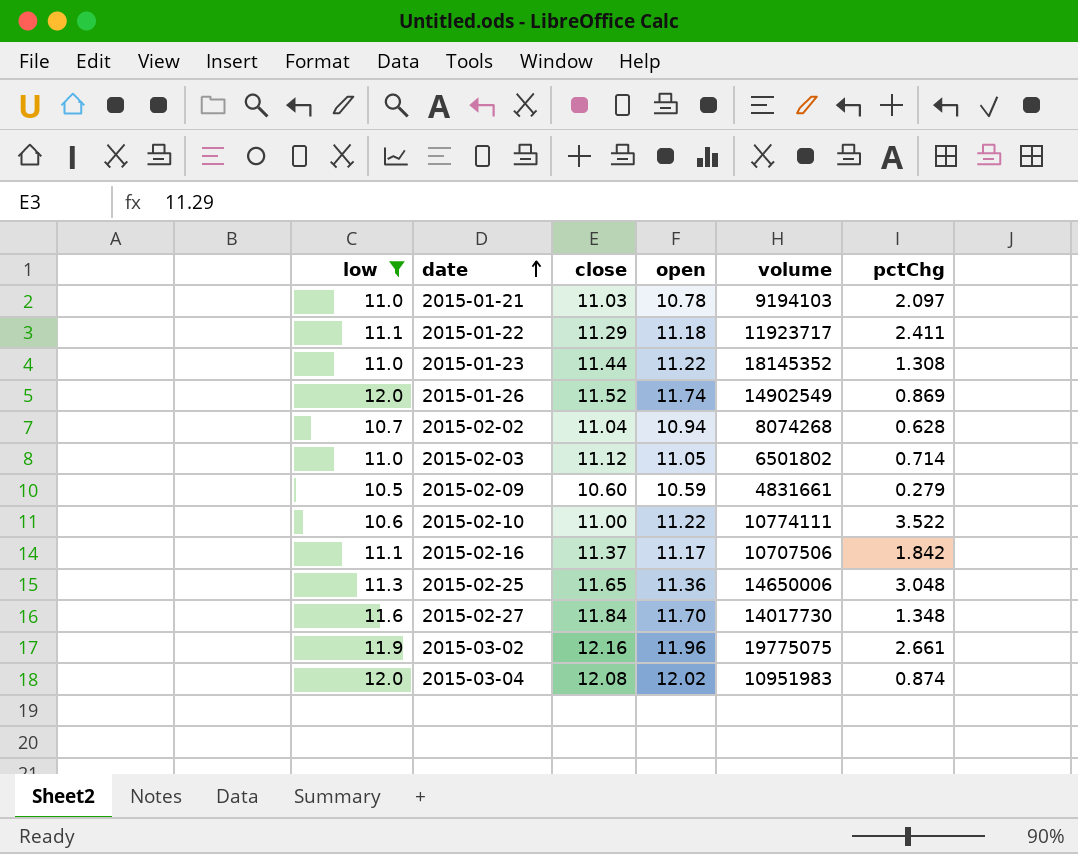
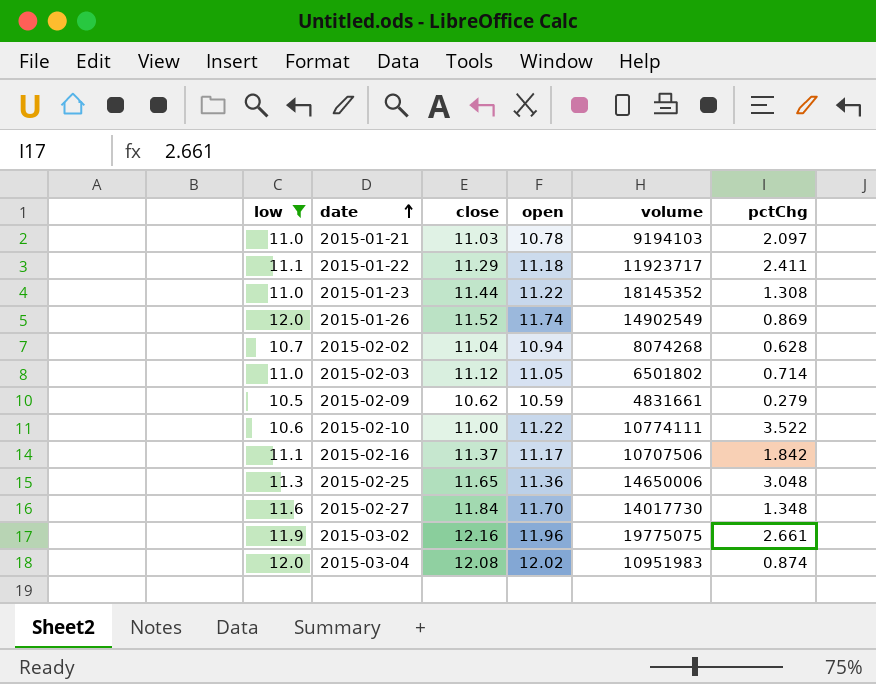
2015-02-09 | close: 10.60 -> 10.62

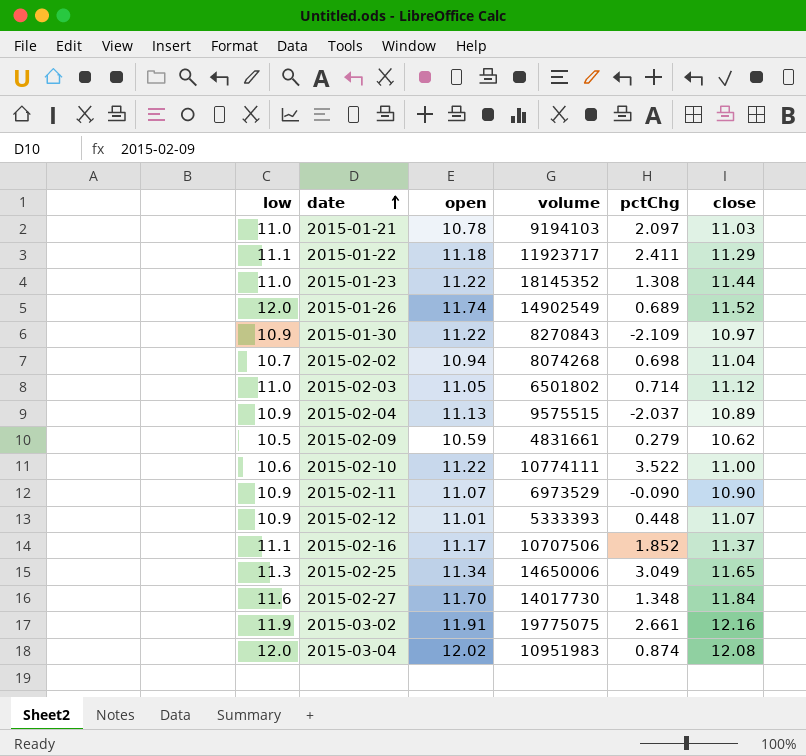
filter: low != 10.9 -> none
column close | position: 3 -> 6
2015-01-26 | pctChg: 0.869 -> 0.689
2015-02-02 | pctChg: 0.628 -> 0.698
2015-02-16 | pctChg: 1.842 -> 1.852
2015-02-25 | open: 11.36 -> 11.34
2015-02-25 | pctChg: 3.048 -> 3.049
2015-03-02 | open: 11.96 -> 11.91

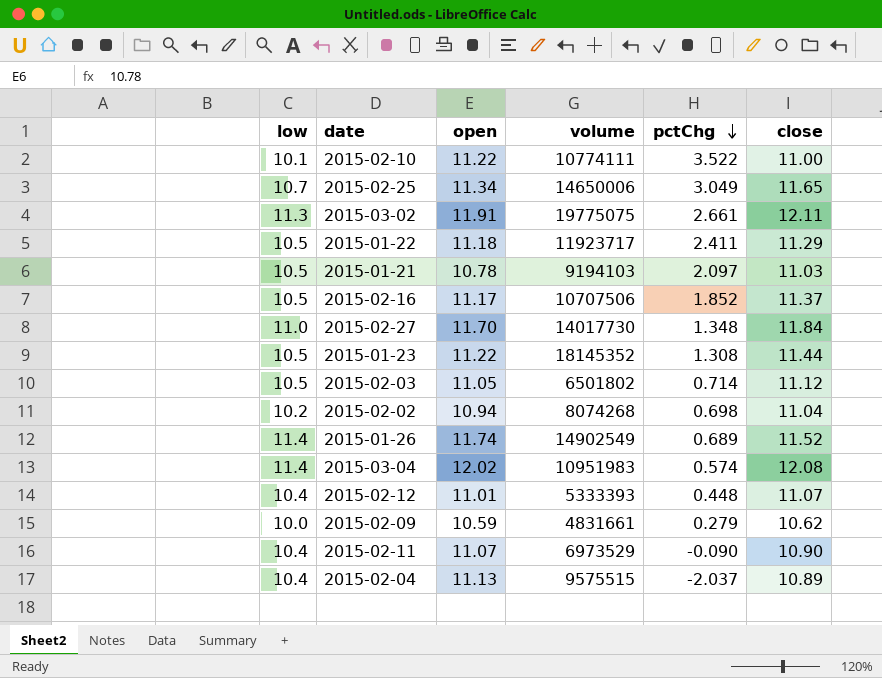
row order: date ascending -> pctChg descending
row 2015-01-30: 10.9 | 11.22 | 8270843 | -2.109 | 10.97 -> none
2015-02-10 | low: 10.6 -> 10.1
2015-02-25 | low: 11.3 -> 10.7
2015-03-02 | low: 11.9 -> 11.3
2015-03-02 | close: 12.16 -> 12.11
2015-01-22 | low: 11.1 -> 10.5
2015-01-21 | low: 11.0 -> 10.5
2015-02-16 | low: 11.1 -> 10.5
2015-02-27 | low: 11.6 -> 11.0
2015-01-23 | low: 11.0 -> 10.5
2015-02-03 | low: 11.0 -> 10.5
2015-02-02 | low: 10.7 -> 10.2
2015-01-26 | low: 12.0 -> 11.4
2015-03-04 | low: 12.0 -> 11.4
2015-03-04 | pctChg: 0.874 -> 0.574
2015-02-12 | low: 10.9 -> 10.4
2015-02-09 | low: 10.5 -> 10.0
2015-02-11 | low: 10.9 -> 10.4
2015-02-04 | low: 10.9 -> 10.4

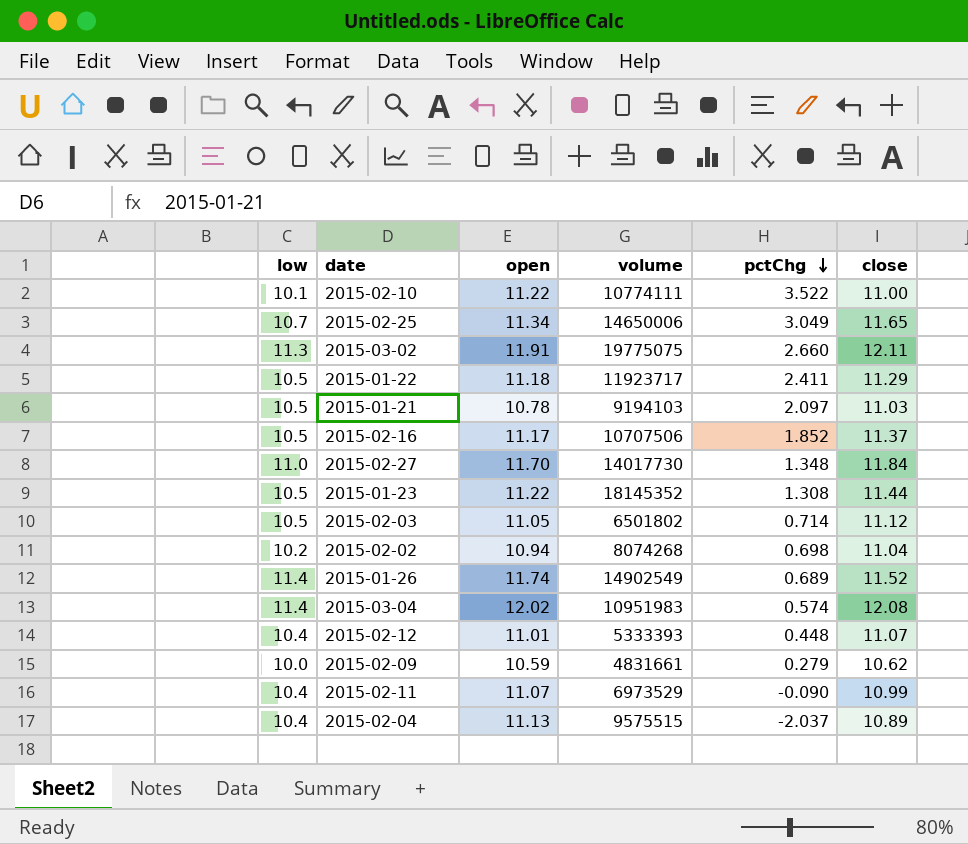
2015-03-02 | pctChg: 2.661 -> 2.660
2015-02-11 | close: 10.90 -> 10.99

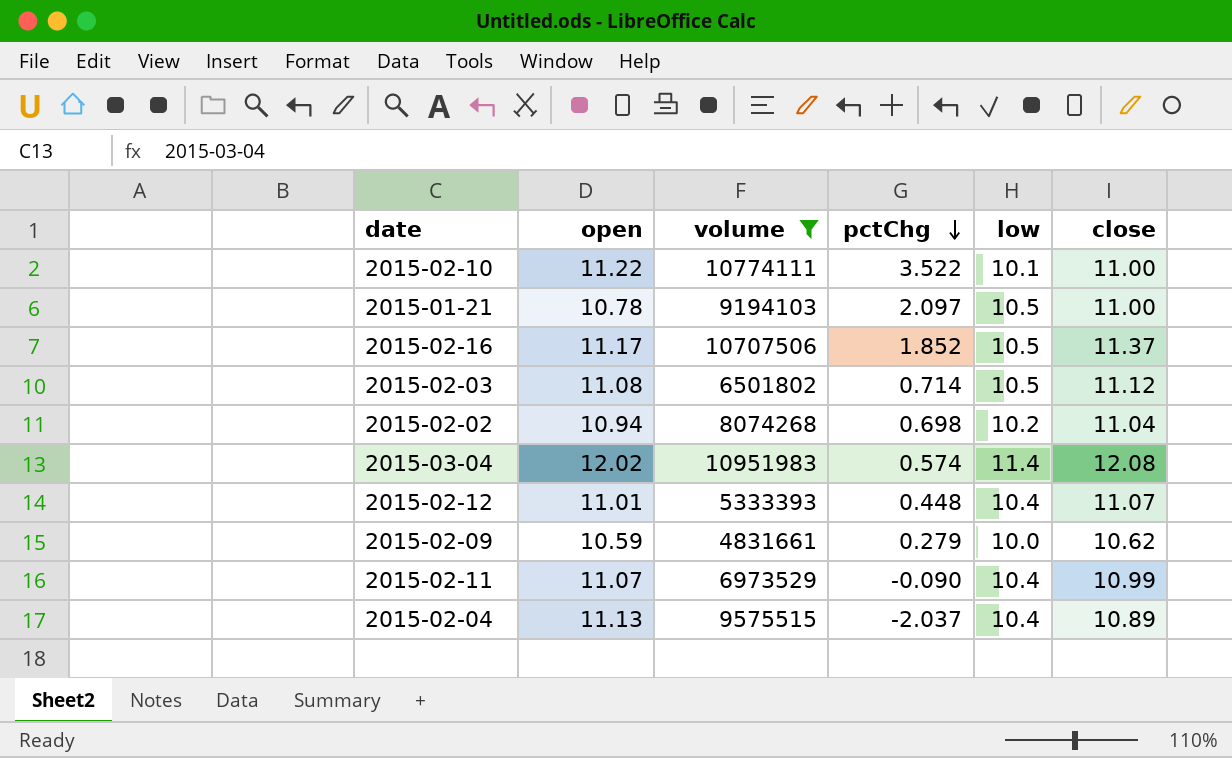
filter: none -> volume <= 10951983
column low | position: 1 -> 5
2015-01-21 | close: 11.03 -> 11.00
2015-02-03 | open: 11.05 -> 11.08

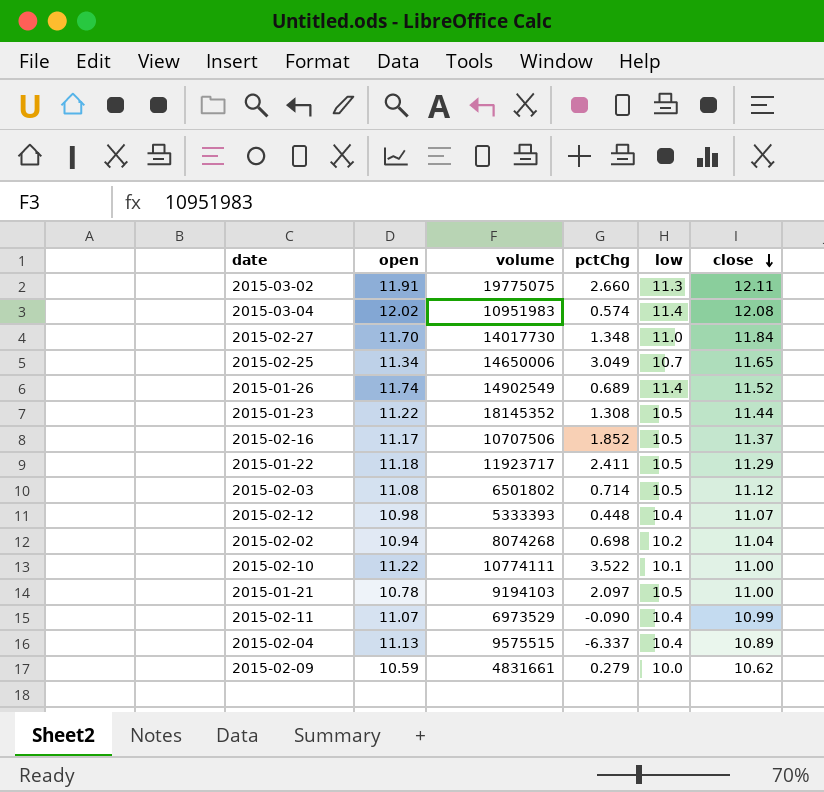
filter: volume <= 10951983 -> none
row order: pctChg descending -> close descending
2015-02-12 | open: 11.01 -> 10.98
2015-02-04 | pctChg: -2.037 -> -6.337

